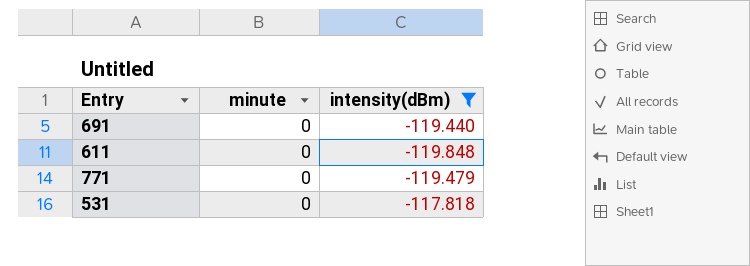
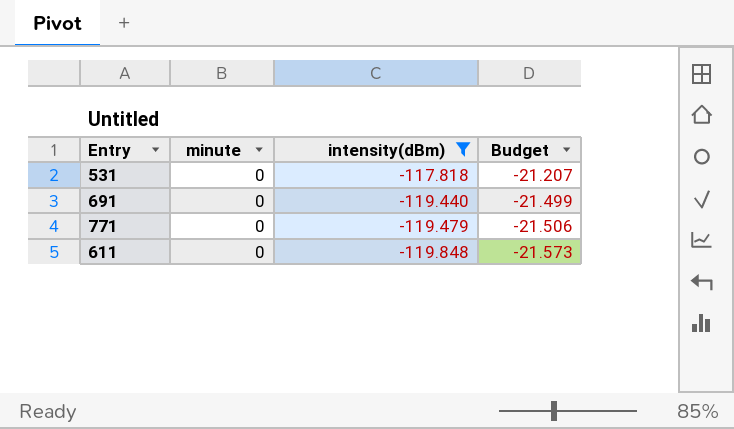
row order: none -> intensity(dBm) descending
column Budget | formula: none -> [intensity(dBm)] * 0.18

